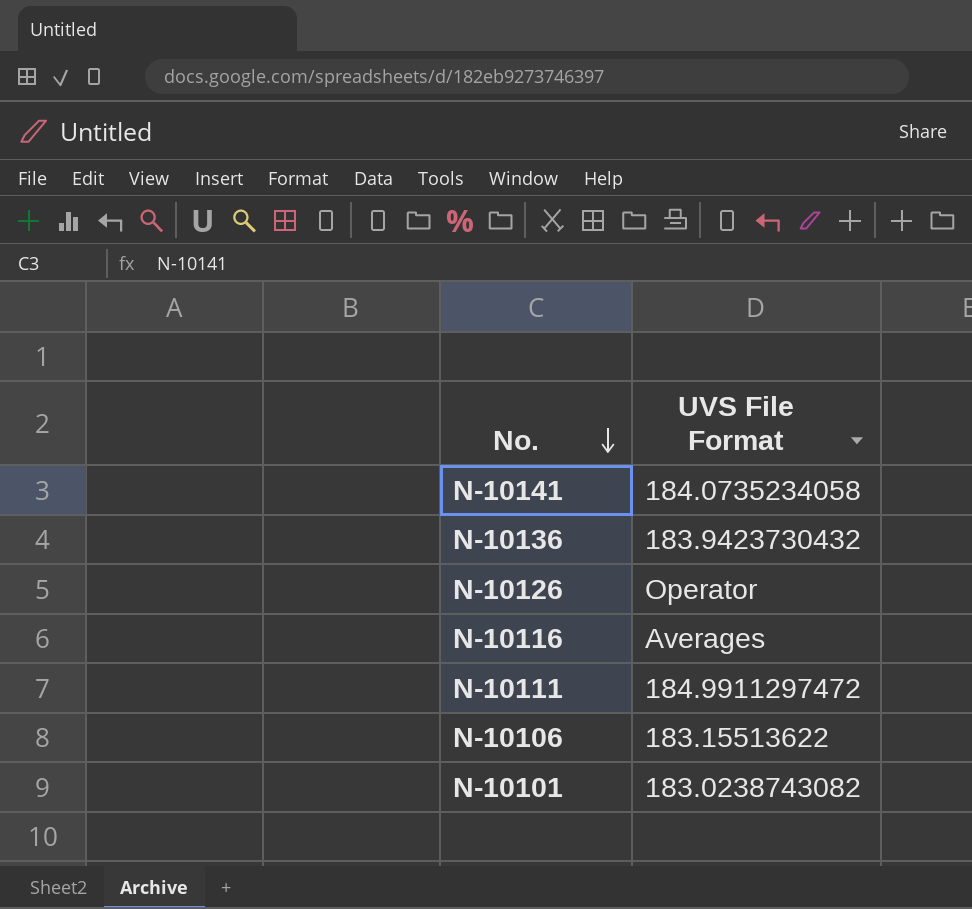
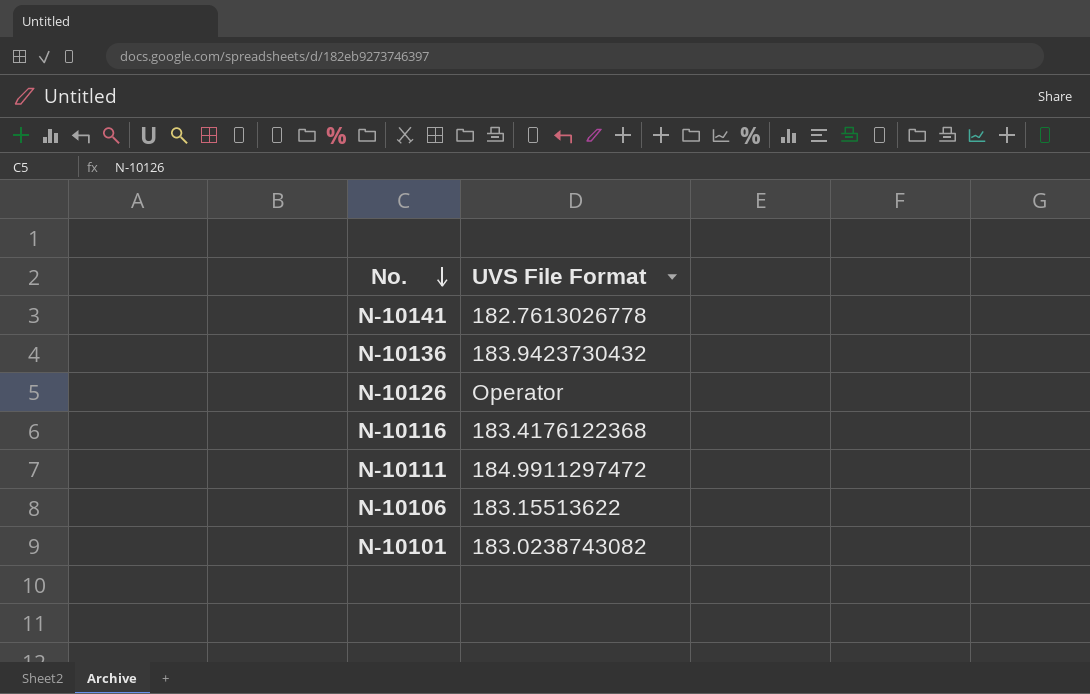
N-10141 | UVS File Format: 184.0735234058 -> 182.7613026778
N-10116 | UVS File Format: Averages -> 183.4176122368

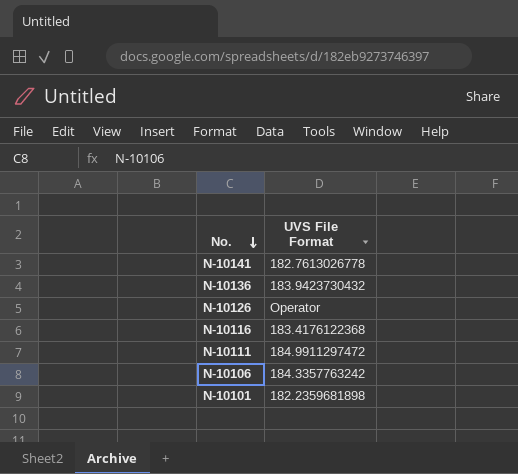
N-10106 | UVS File Format: 183.15513622 -> 184.3357763242
N-10101 | UVS File Format: 183.0238743082 -> 182.2359681898

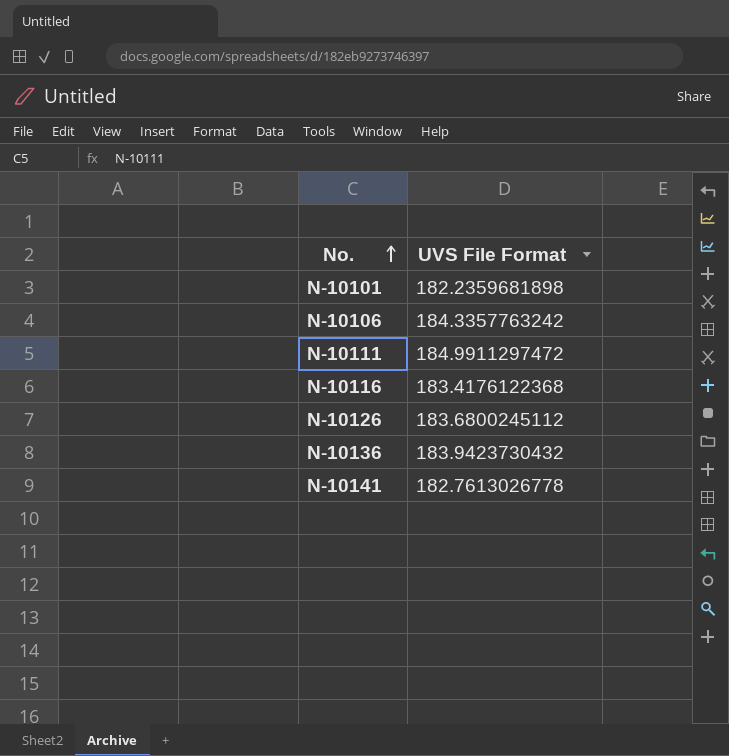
row order: No. descending -> No. ascending
N-10126 | UVS File Format: Operator -> 183.6800245112

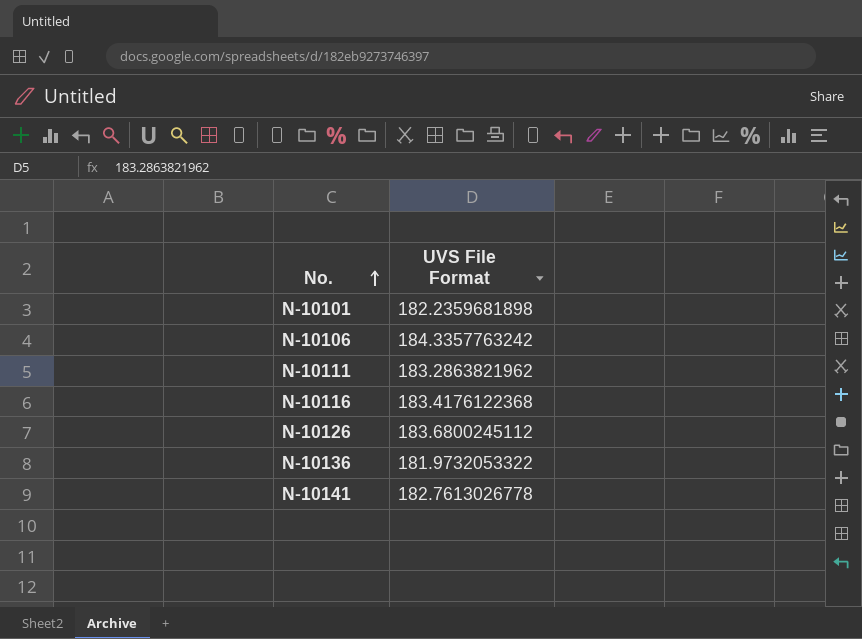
N-10111 | UVS File Format: 184.9911297472 -> 183.2863821962
N-10136 | UVS File Format: 183.9423730432 -> 181.9732053322

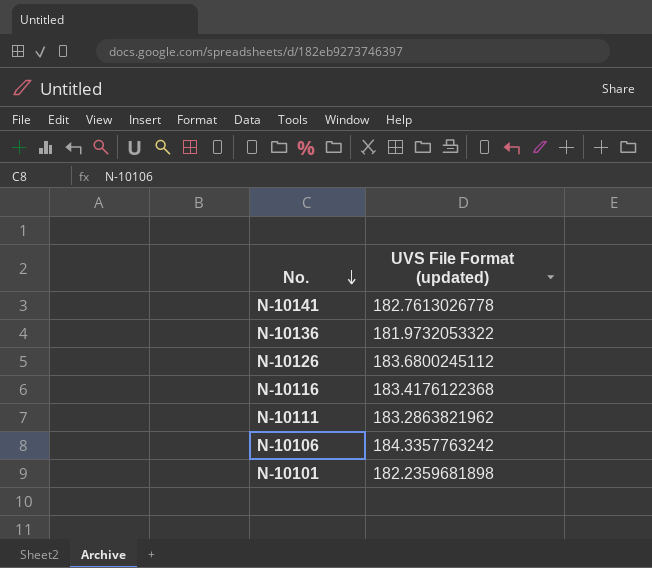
row order: No. ascending -> No. descending
column name: UVS File Format -> UVS File Format (updated)

